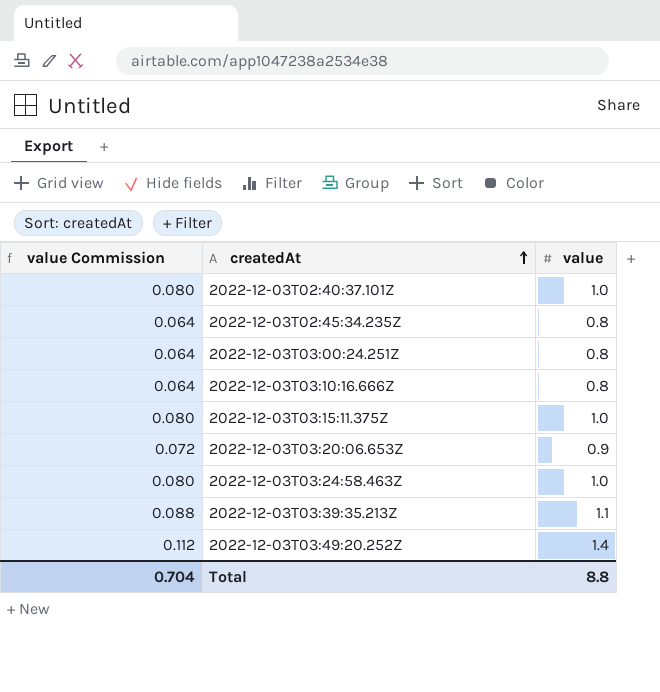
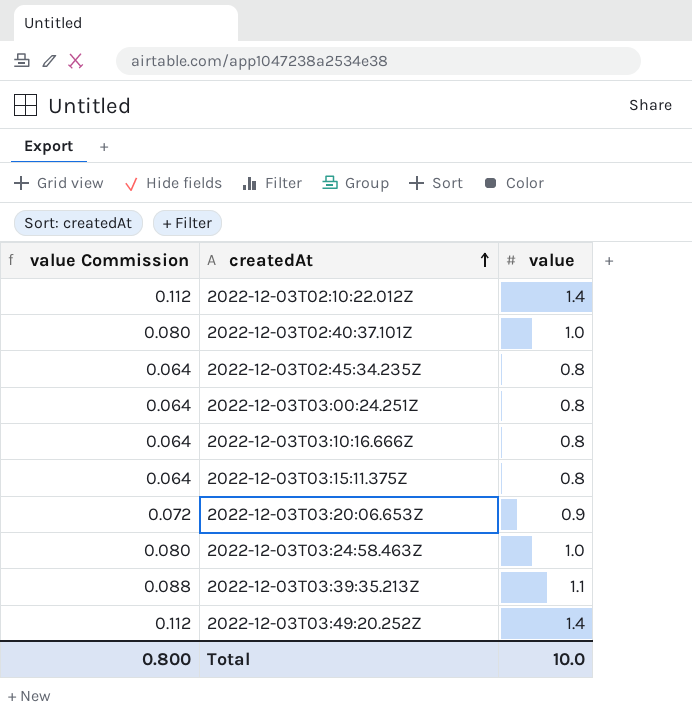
row 2022-12-03T02:10:22.012Z: none -> 0.112 | 1.4
2022-12-03T03:15:11.375Z | value Commission: 0.080 -> 0.064
2022-12-03T03:15:11.375Z | value: 1.0 -> 0.8
Total | value Commission: 0.704 -> 0.800
Total | value: 8.8 -> 10.0

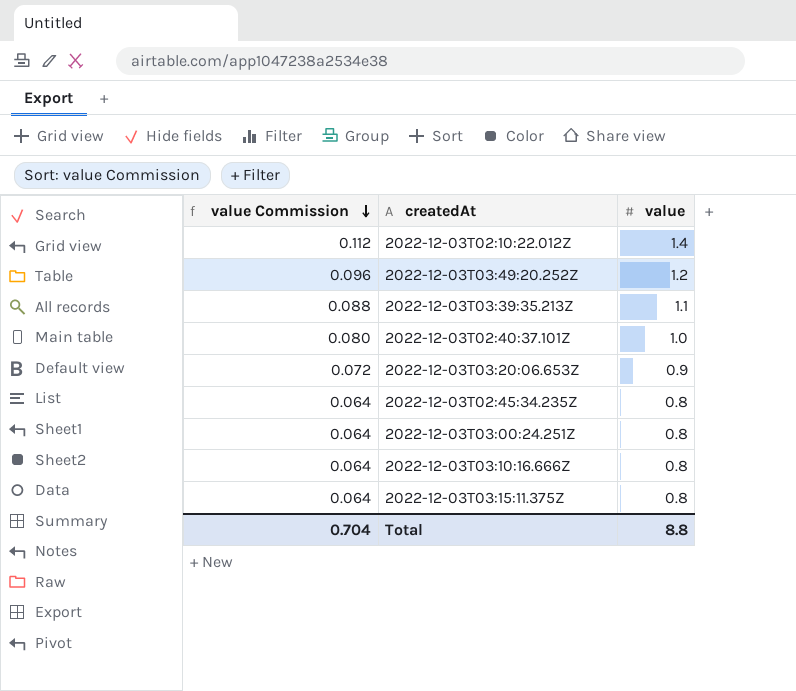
row order: createdAt ascending -> value Commission descending
row 2022-12-03T03:24:58.463Z: 0.080 | 1.0 -> none
2022-12-03T03:49:20.252Z | value Commission: 0.112 -> 0.096
2022-12-03T03:49:20.252Z | value: 1.4 -> 1.2
Total | value Commission: 0.800 -> 0.704
Total | value: 10.0 -> 8.8

